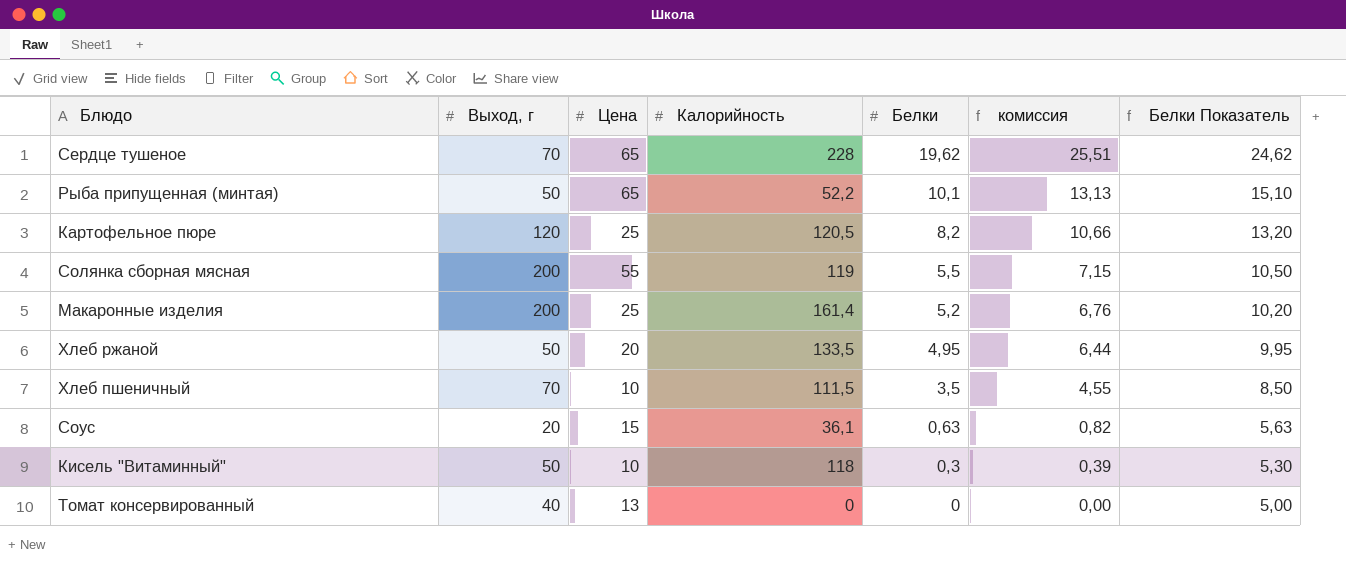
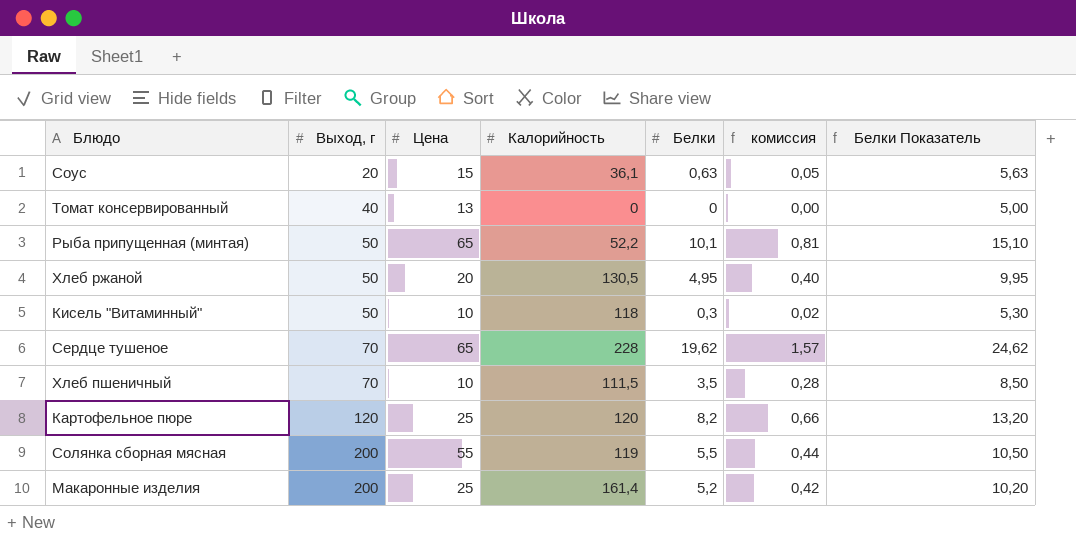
row order: Белки descending -> Выход, г ascending
column комиссия | formula: [Белки] * 1,3 -> [Белки] * 0,08
Хлеб ржаной | Калорийность: 133,5 -> 130,5
Картофельное пюре | Калорийность: 120,5 -> 120

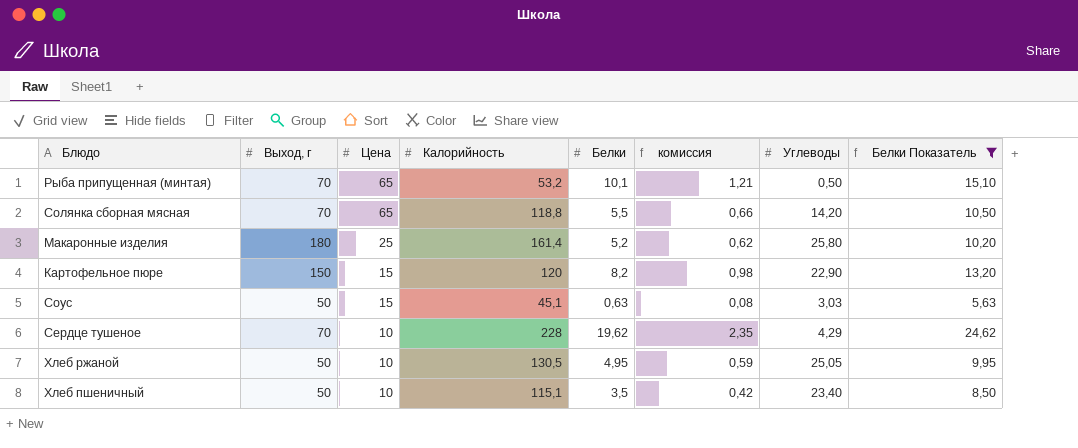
filter: none -> Белки Показатель >= 5,63
row order: Выход, г ascending -> Цена descending
column комиссия | formula: [Белки] * 0,08 -> [Белки] * 0,12
column Углеводы | position: none -> 7
Рыба припущенная (минтая) | Выход, г: 50 -> 70
Рыба припущенная (минтая) | Калорийность: 52,2 -> 53,2
Солянка сборная мясная | Выход, г: 200 -> 70
Солянка сборная мясная | Цена: 55 -> 65
Солянка сборная мясная | Калорийность: 119 -> 118,8
Макаронные изделия | Выход, г: 200 -> 180
Картофельное пюре | Выход, г: 120 -> 150
Картофельное пюре | Цена: 25 -> 15
Соус | Выход, г: 20 -> 50
Соус | Калорийность: 36,1 -> 45,1
Сердце тушеное | Цена: 65 -> 10
Хлеб ржаной | Цена: 20 -> 10
Хлеб пшеничный | Выход, г: 70 -> 50
Хлеб пшеничный | Калорийность: 111,5 -> 115,1

